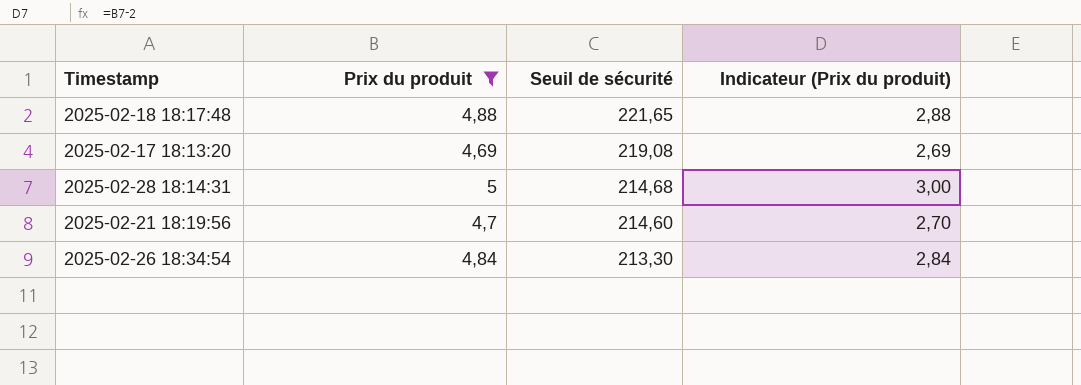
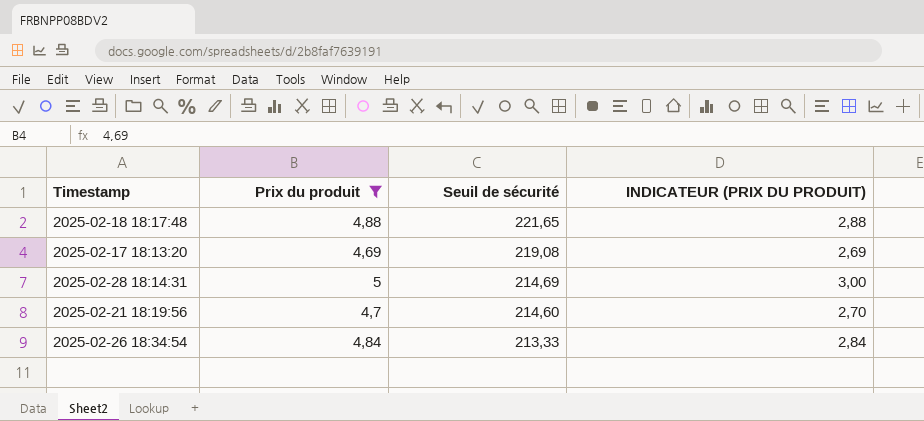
column name: Indicateur (Prix du produit) -> INDICATEUR (PRIX DU PRODUIT)
2025-02-28 18:14:31 | Seuil de sécurité: 214,68 -> 214,69
2025-02-26 18:34:54 | Seuil de sécurité: 213,30 -> 213,33

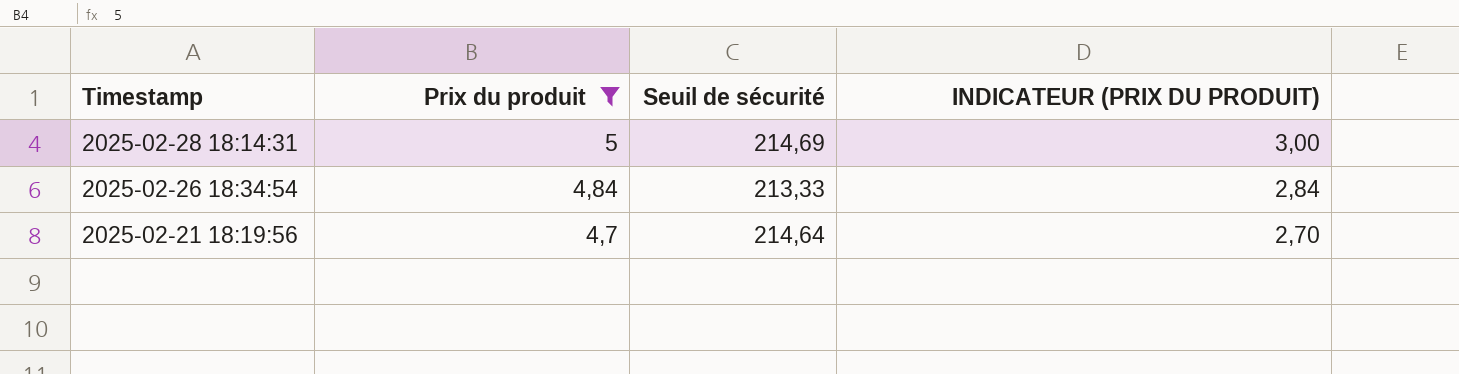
row order: Seuil de sécurité descending -> Timestamp descending
row 2025-02-18 18:17:48: 4,88 | 221,65 | 2,88 -> none
row 2025-02-17 18:13:20: 4,69 | 219,08 | 2,69 -> none
2025-02-21 18:19:56 | Seuil de sécurité: 214,60 -> 214,64

